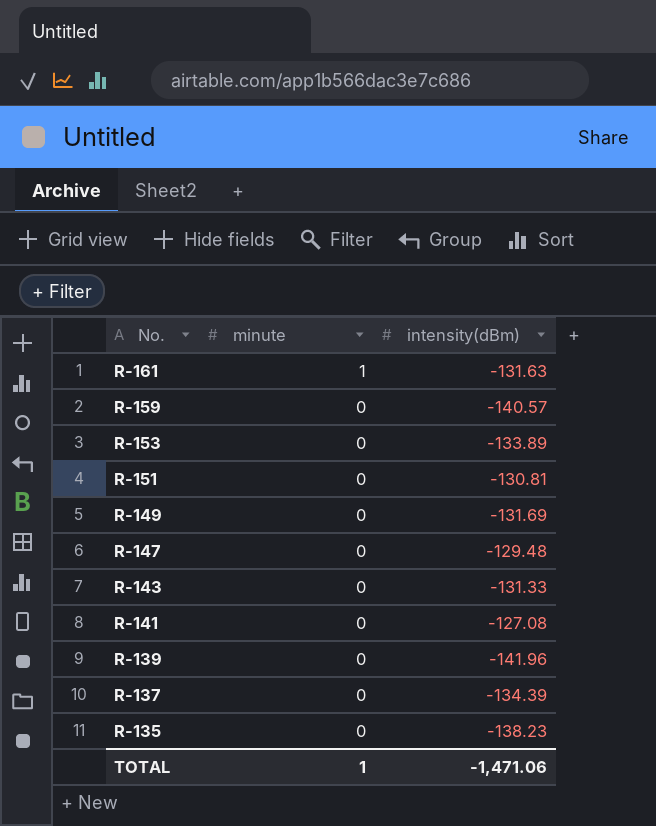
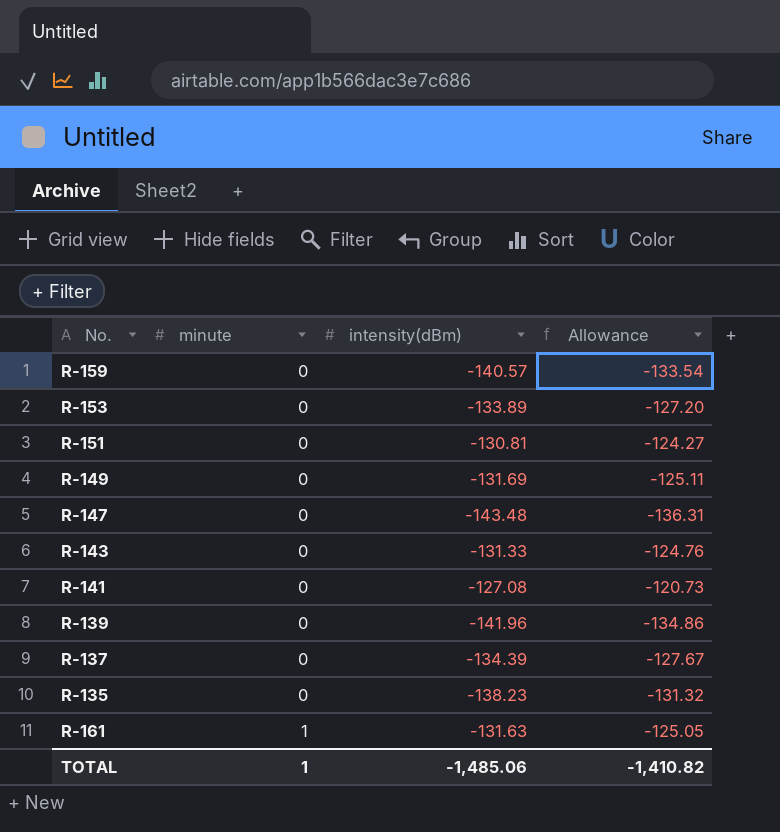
row order: No. descending -> minute ascending
column Allowance | formula: none -> [intensity(dBm)] * 0.95
R-147 | intensity(dBm): -129.48 -> -143.48
TOTAL | intensity(dBm): -1,471.06 -> -1,485.06

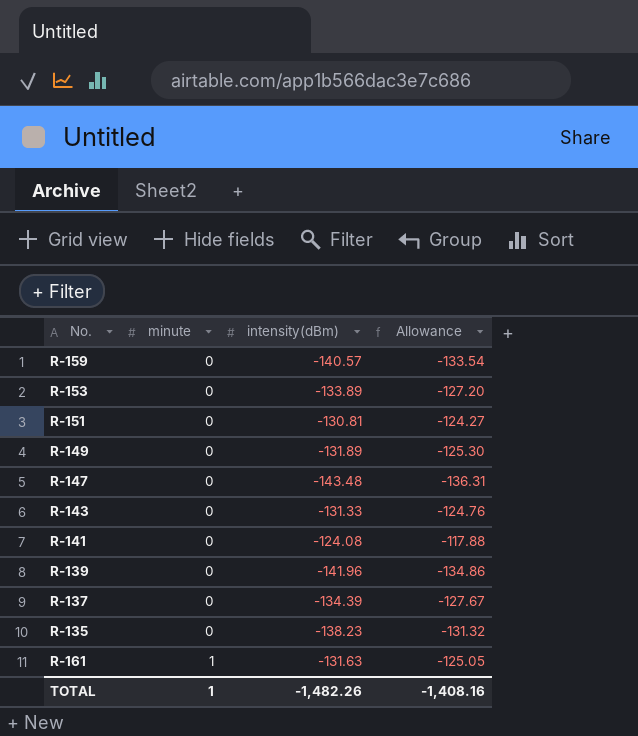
R-149 | intensity(dBm): -131.69 -> -131.89
R-149 | Allowance: -125.11 -> -125.30
R-141 | intensity(dBm): -127.08 -> -124.08
R-141 | Allowance: -120.73 -> -117.88
TOTAL | intensity(dBm): -1,485.06 -> -1,482.26
TOTAL | Allowance: -1,410.82 -> -1,408.16

